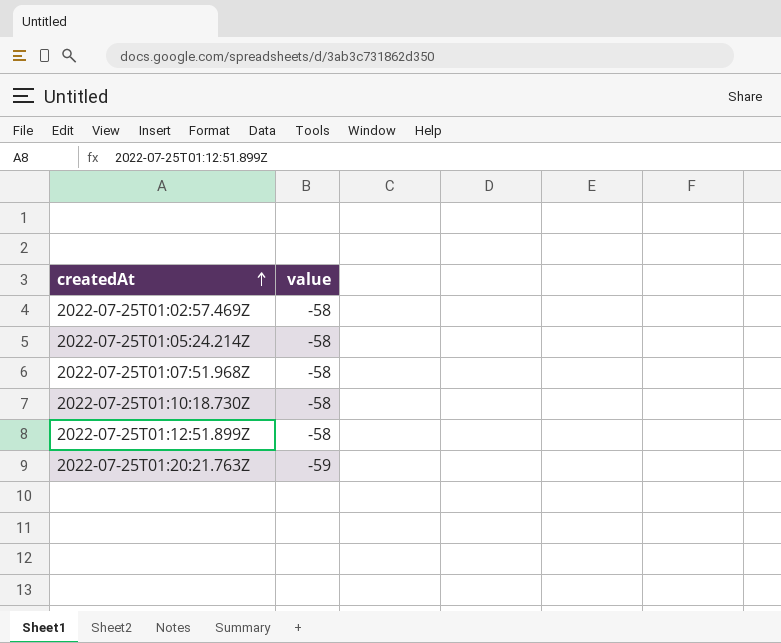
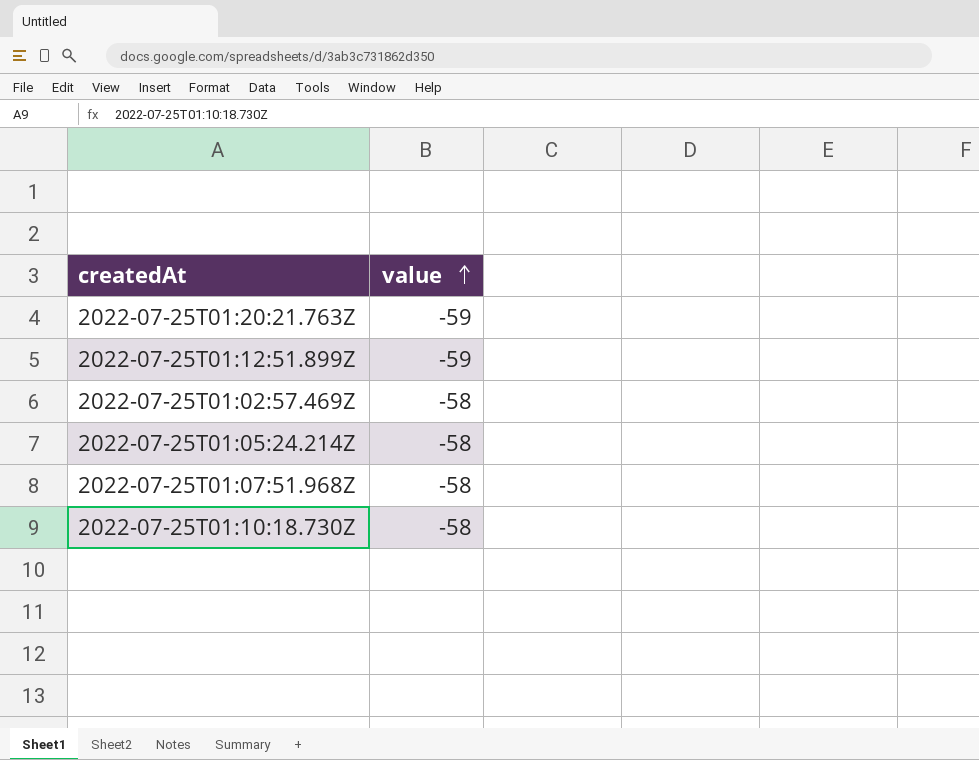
row order: createdAt ascending -> value ascending
2022-07-25T01:12:51.899Z | value: -58 -> -59

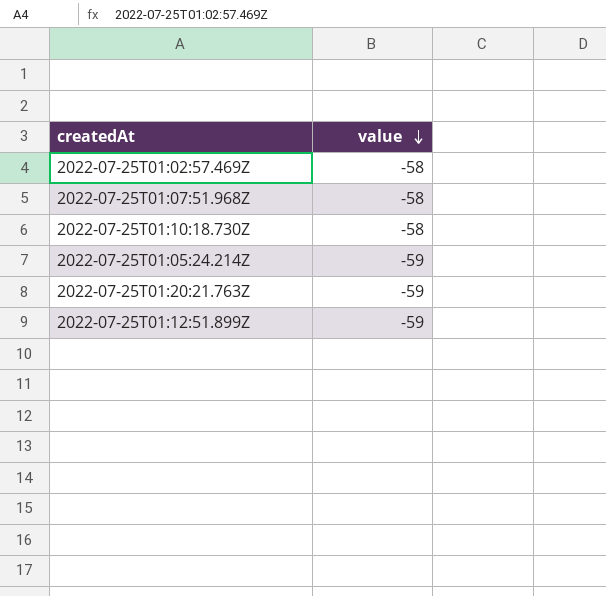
row order: value ascending -> value descending
2022-07-25T01:05:24.214Z | value: -58 -> -59

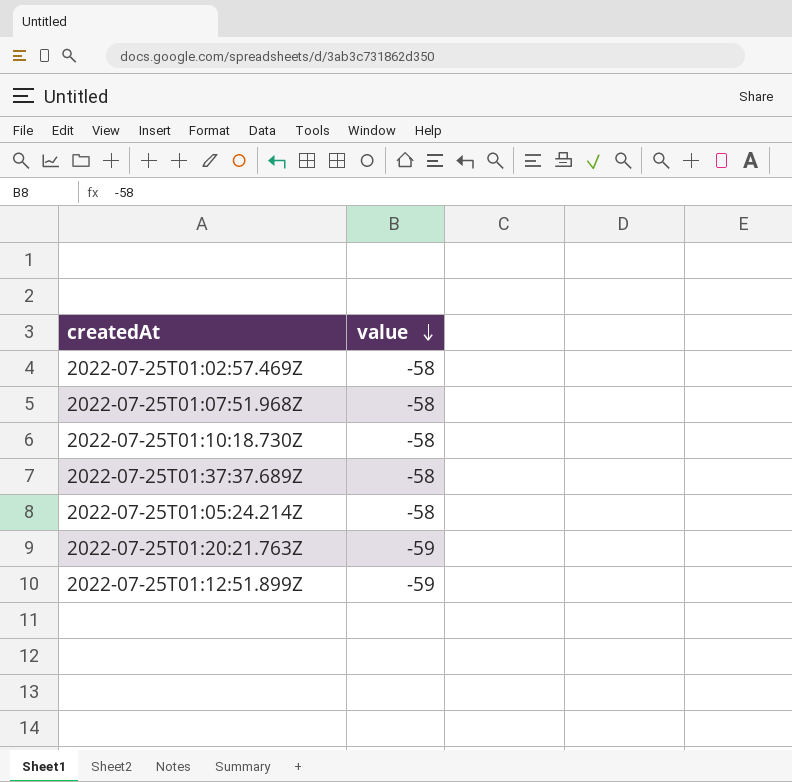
row 2022-07-25T01:37:37.689Z: none -> -58
2022-07-25T01:05:24.214Z | value: -59 -> -58

